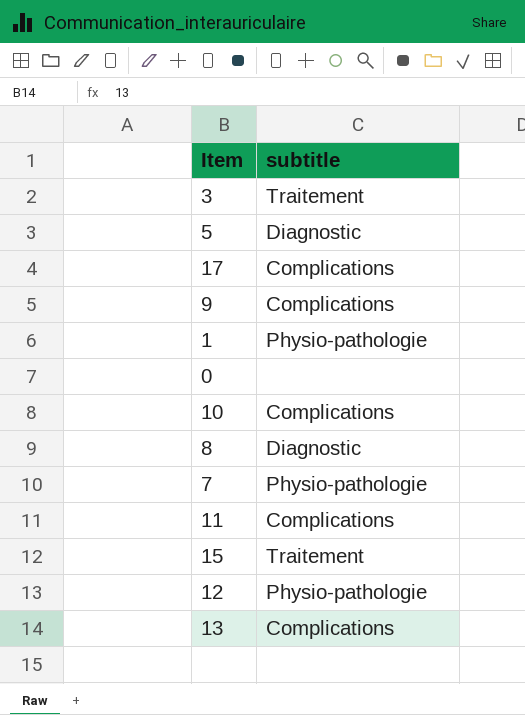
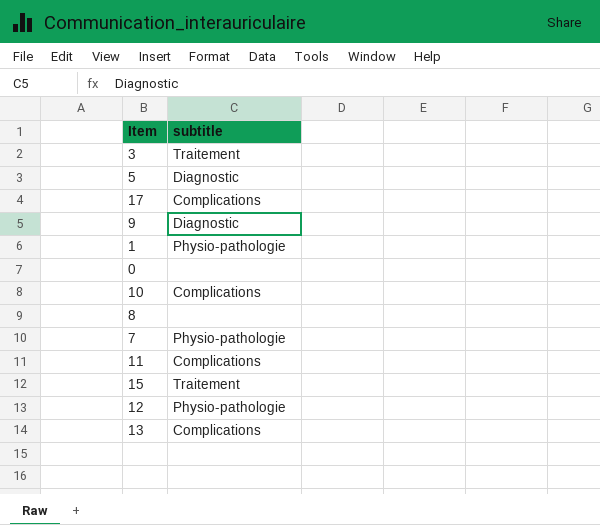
9 | subtitle: Complications -> Diagnostic
8 | subtitle: Diagnostic -> none

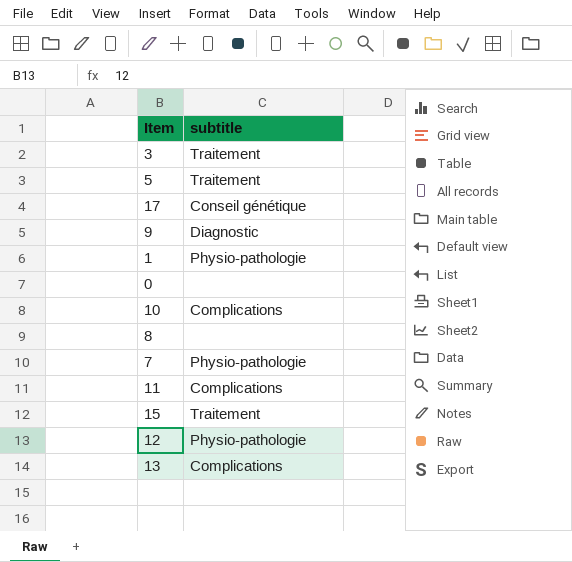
5 | subtitle: Diagnostic -> Traitement
17 | subtitle: Complications -> Conseil génétique

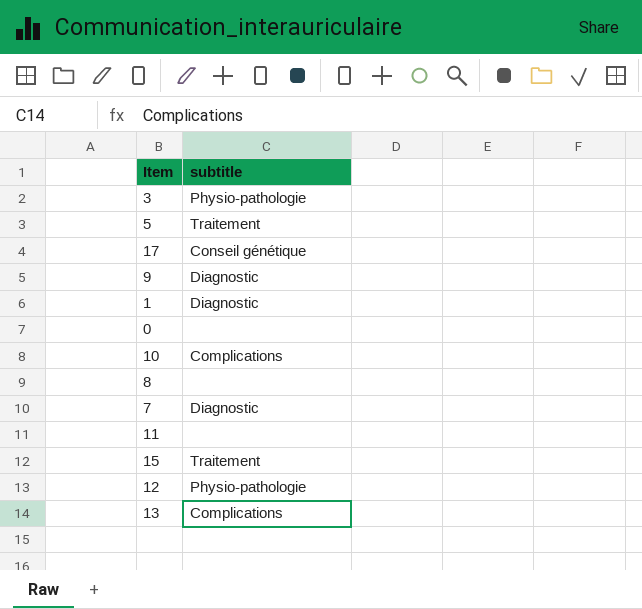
3 | subtitle: Traitement -> Physio-pathologie
1 | subtitle: Physio-pathologie -> Diagnostic
7 | subtitle: Physio-pathologie -> Diagnostic
11 | subtitle: Complications -> none

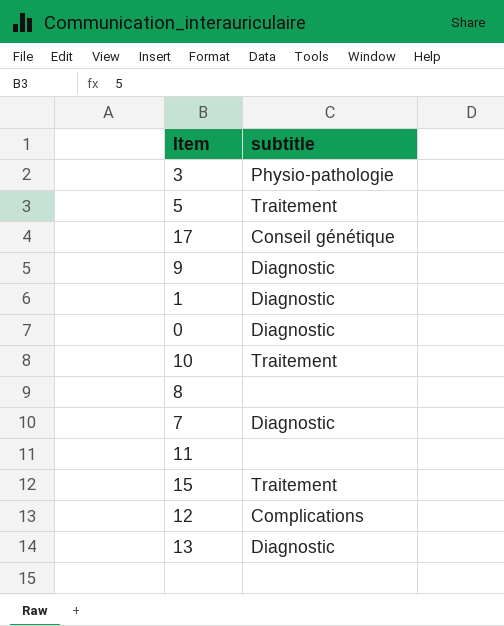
0 | subtitle: none -> Diagnostic
10 | subtitle: Complications -> Traitement
12 | subtitle: Physio-pathologie -> Complications
13 | subtitle: Complications -> Diagnostic

